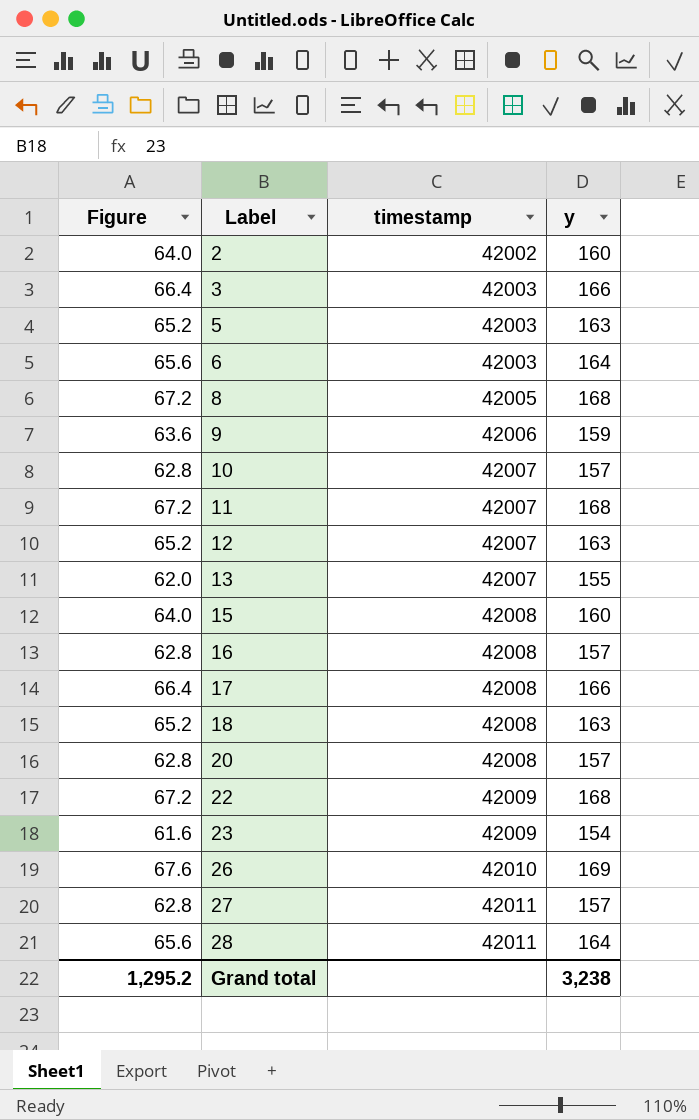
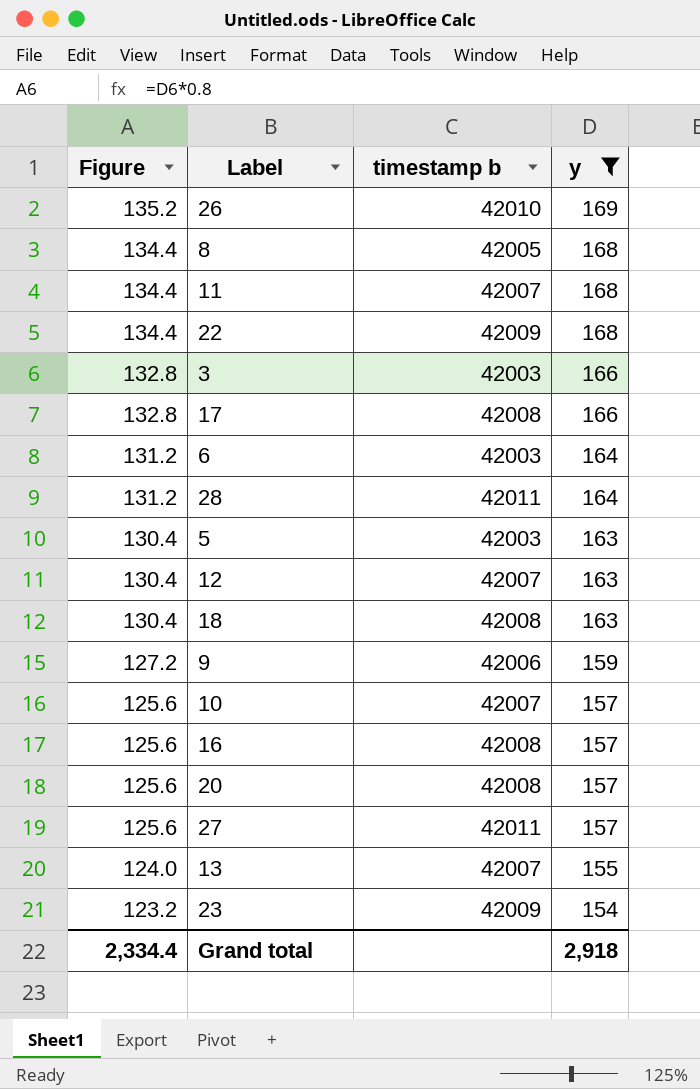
filter: none -> y != 160
row order: Label ascending -> Figure descending
column Figure | formula: [y] * 0.4 -> [y] * 0.8
column name: timestamp -> timestamp b
Grand total | Figure: 1,295.2 -> 2,334.4
Grand total | y: 3,238 -> 2,918

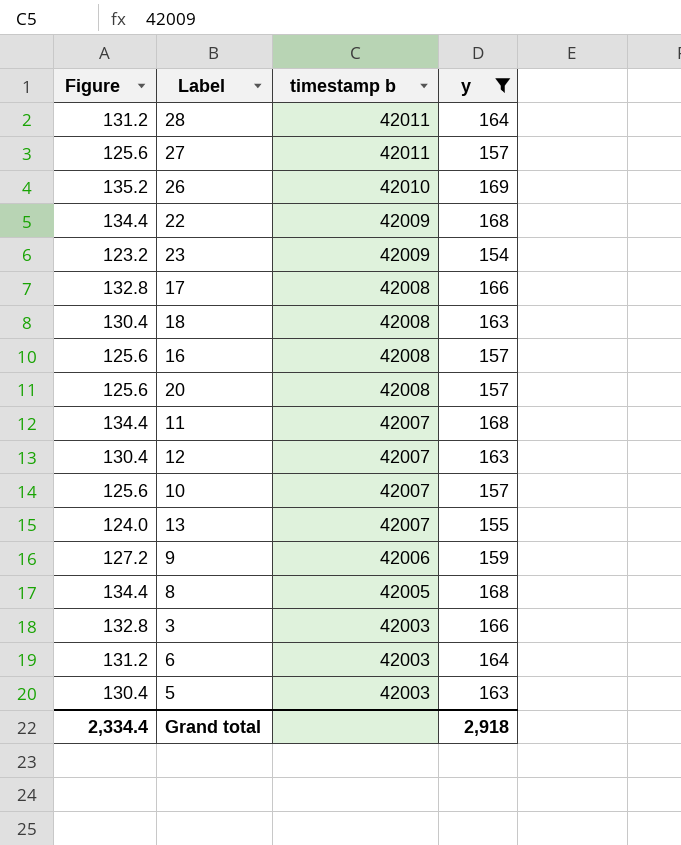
row order: Figure descending -> timestamp b descending

